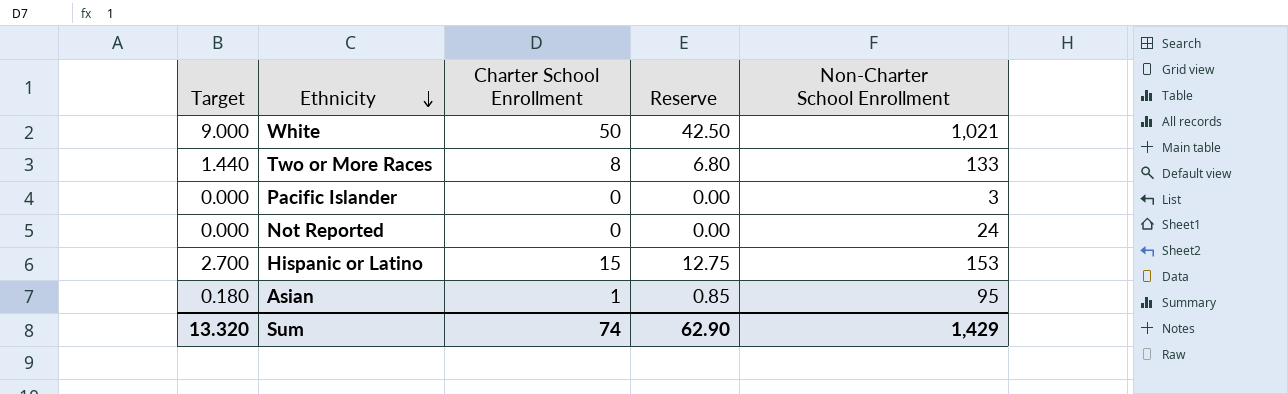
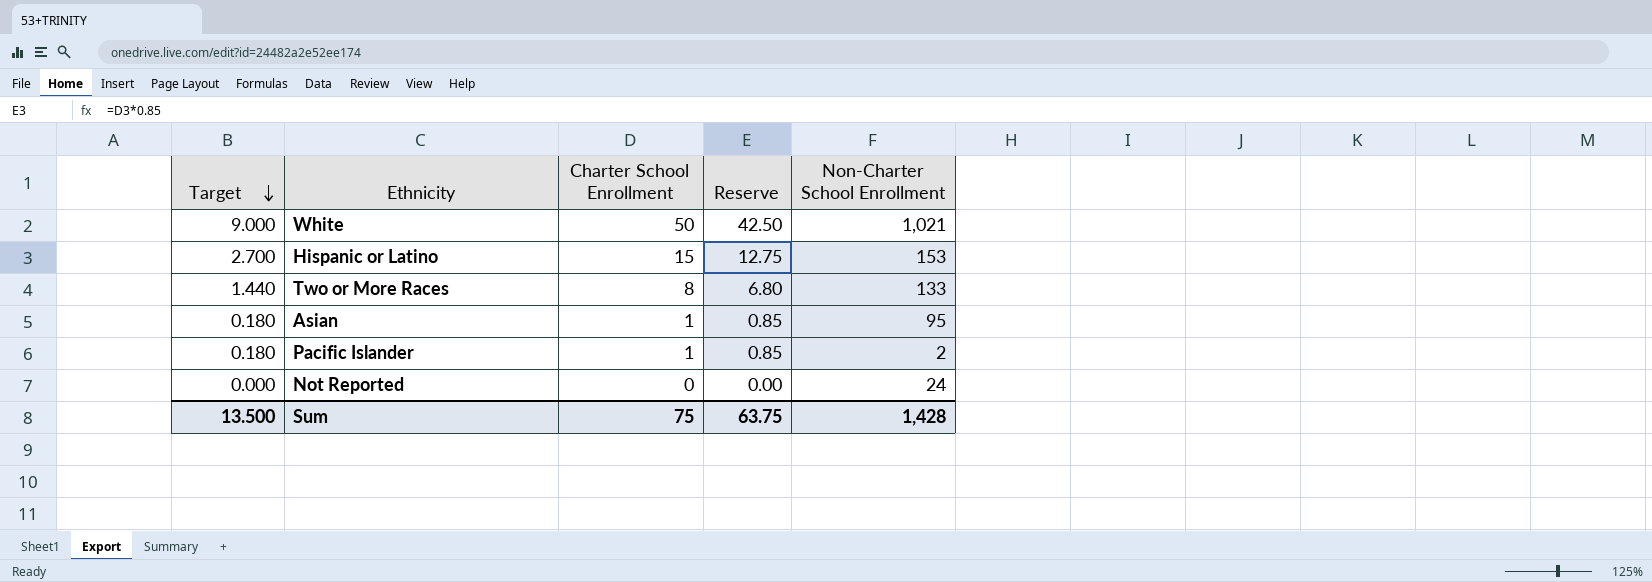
row order: Ethnicity descending -> Target descending
Pacific Islander | Target: 0.000 -> 0.180
Pacific Islander | Charter School Enrollment: 0 -> 1
Pacific Islander | Reserve: 0.00 -> 0.85
Pacific Islander | Non-Charter School Enrollment: 3 -> 2
Sum | Target: 13.320 -> 13.500
Sum | Charter School Enrollment: 74 -> 75
Sum | Reserve: 62.90 -> 63.75
Sum | Non-Charter School Enrollment: 1,429 -> 1,428

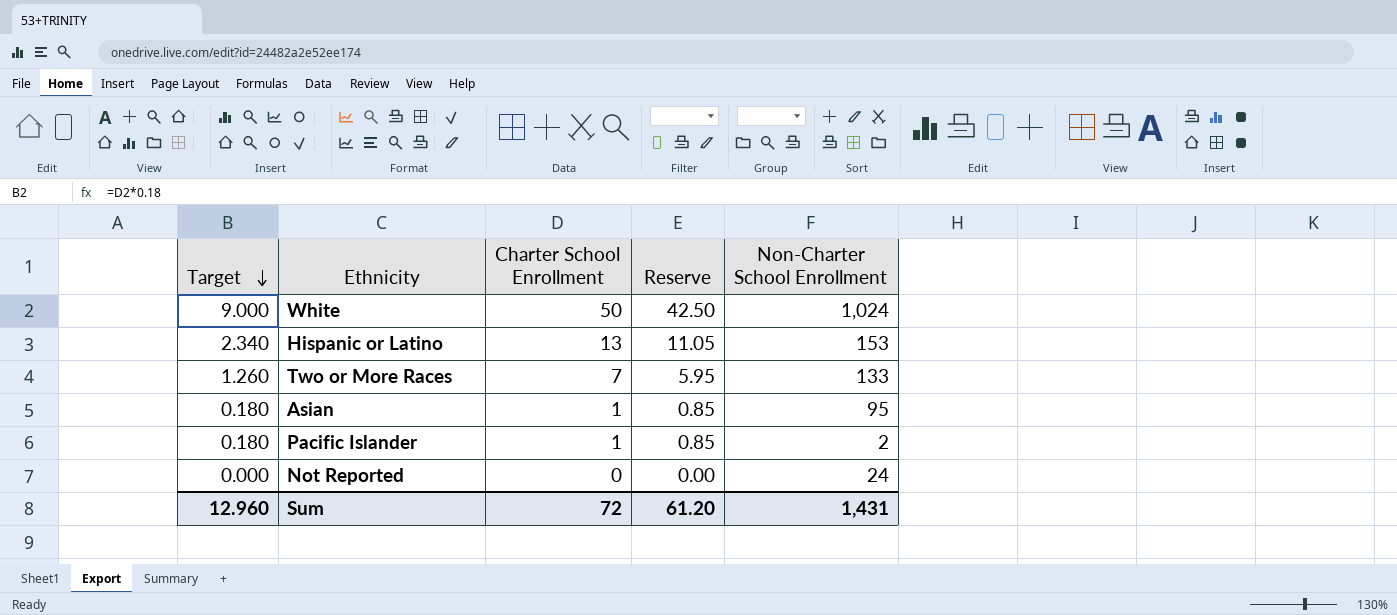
White | Non-Charter School Enrollment: 1,021 -> 1,024
Hispanic or Latino | Target: 2.700 -> 2.340
Hispanic or Latino | Charter School Enrollment: 15 -> 13
Hispanic or Latino | Reserve: 12.75 -> 11.05
Two or More Races | Target: 1.440 -> 1.260
Two or More Races | Charter School Enrollment: 8 -> 7
Two or More Races | Reserve: 6.80 -> 5.95
Sum | Target: 13.500 -> 12.960
Sum | Charter School Enrollment: 75 -> 72
Sum | Reserve: 63.75 -> 61.20
Sum | Non-Charter School Enrollment: 1,428 -> 1,431

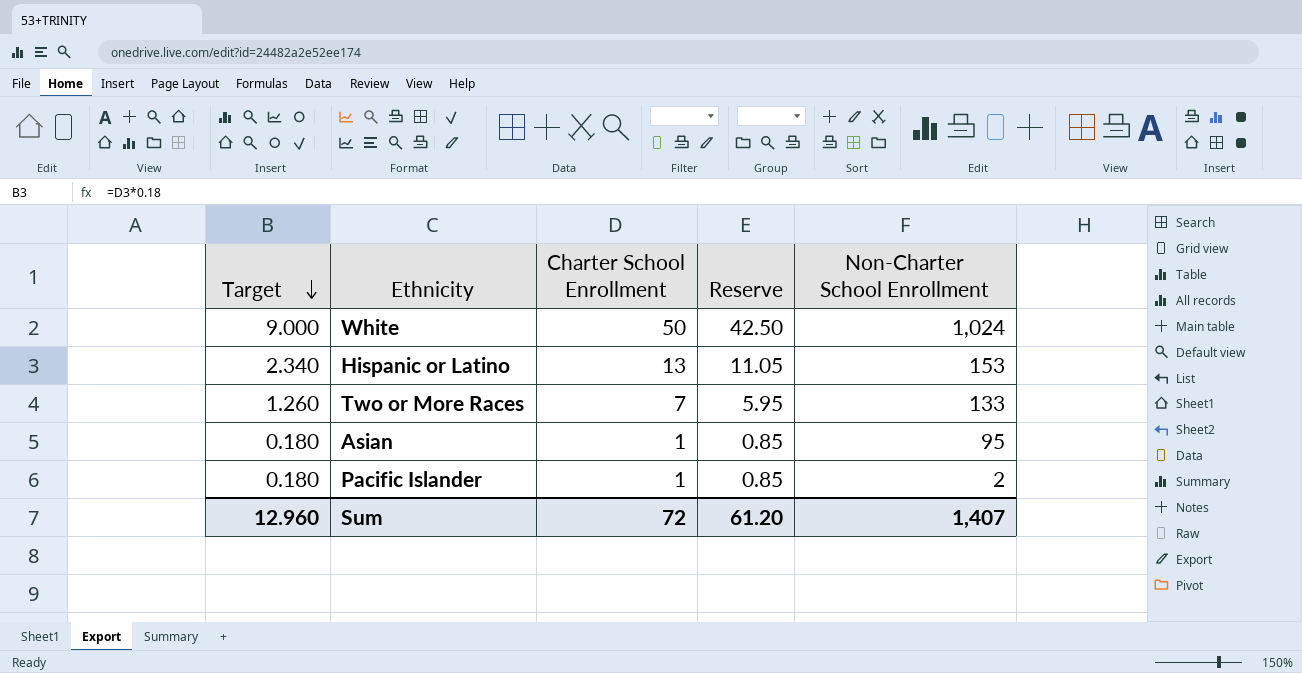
row Not Reported: 0.000 | 0 | 0.00 | 24 -> none
Sum | Non-Charter School Enrollment: 1,431 -> 1,407

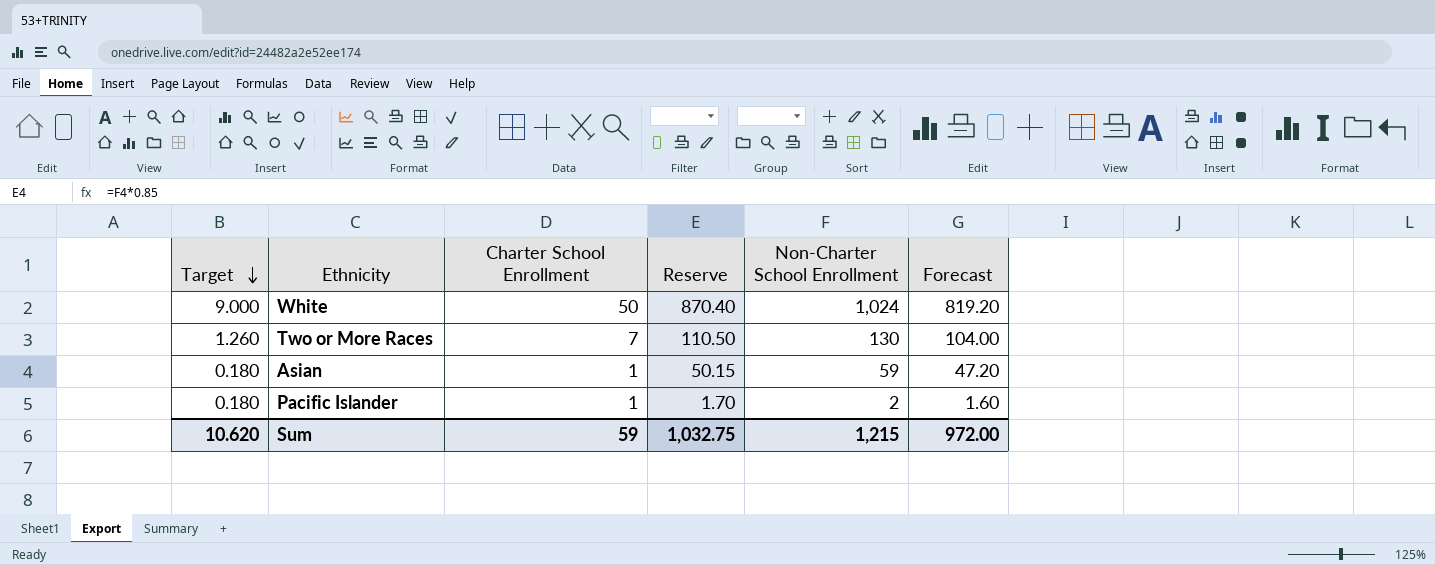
column Reserve | formula: [Charter School Enrollment] * 0.85 -> [Non-Charter School Enrollment] * 0.85
column Forecast | formula: none -> [Non-Charter School Enrollment] * 0.8
row Hispanic or Latino: 2.340 | 13 | 11.05 | 153 -> none
Two or More Races | Non-Charter School Enrollment: 133 -> 130
Asian | Non-Charter School Enrollment: 95 -> 59
Sum | Target: 12.960 -> 10.620
Sum | Charter School Enrollment: 72 -> 59
Sum | Reserve: 61.20 -> 1,032.75
Sum | Non-Charter School Enrollment: 1,407 -> 1,215

